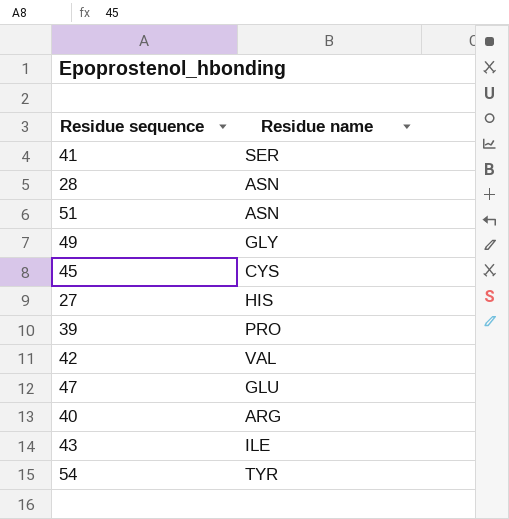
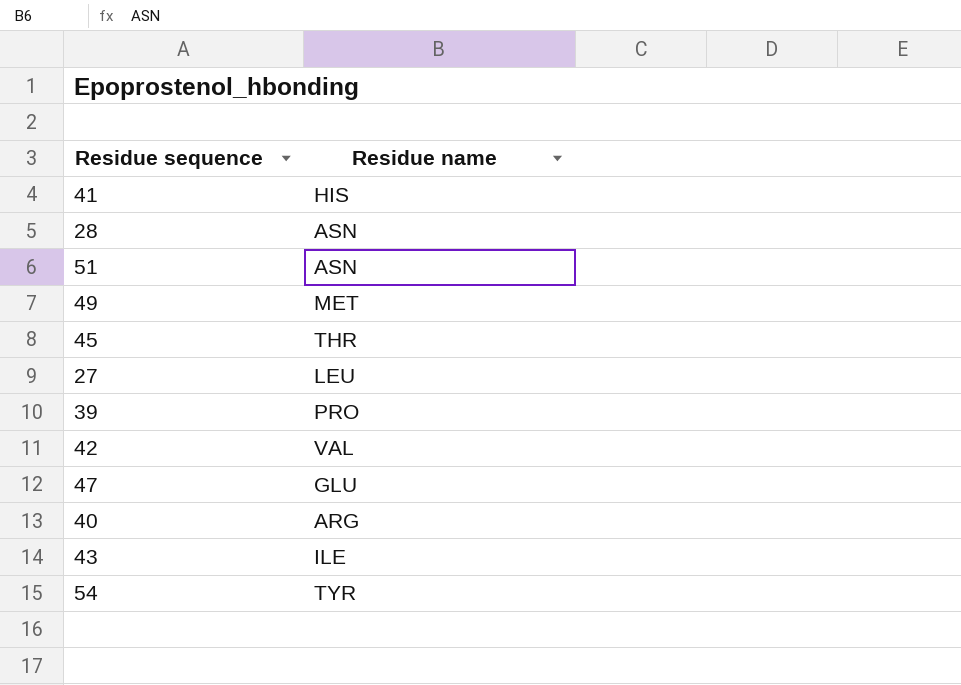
41 | Residue name: SER -> HIS
49 | Residue name: GLY -> MET
45 | Residue name: CYS -> THR
27 | Residue name: HIS -> LEU

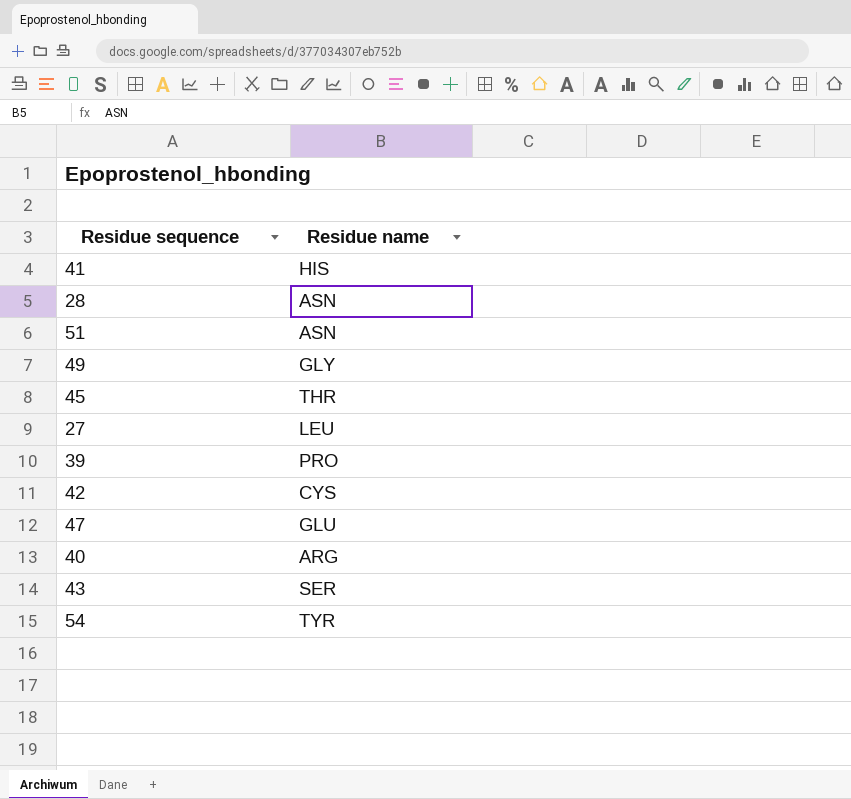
49 | Residue name: MET -> GLY
42 | Residue name: VAL -> CYS
43 | Residue name: ILE -> SER

